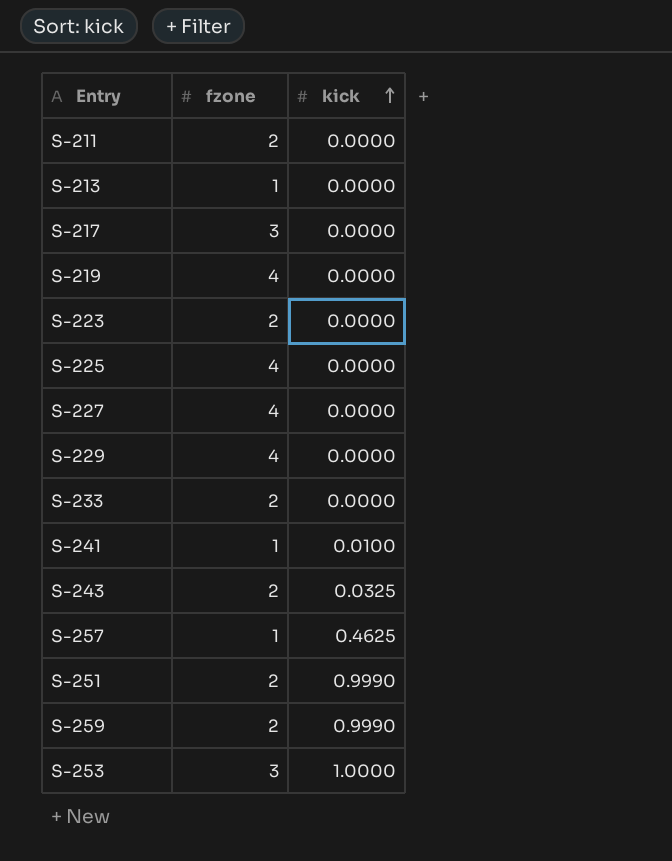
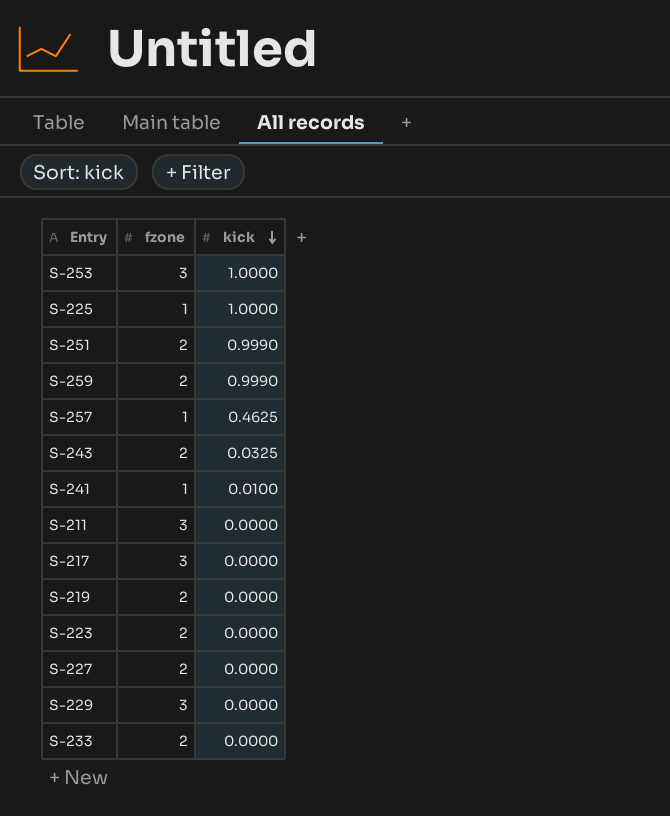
row order: kick ascending -> kick descending
row S-213: 1 | 0.0000 -> none
S-225 | fzone: 4 -> 1
S-225 | kick: 0.0000 -> 1.0000
S-211 | fzone: 2 -> 3
S-219 | fzone: 4 -> 2
S-227 | fzone: 4 -> 2
S-229 | fzone: 4 -> 3

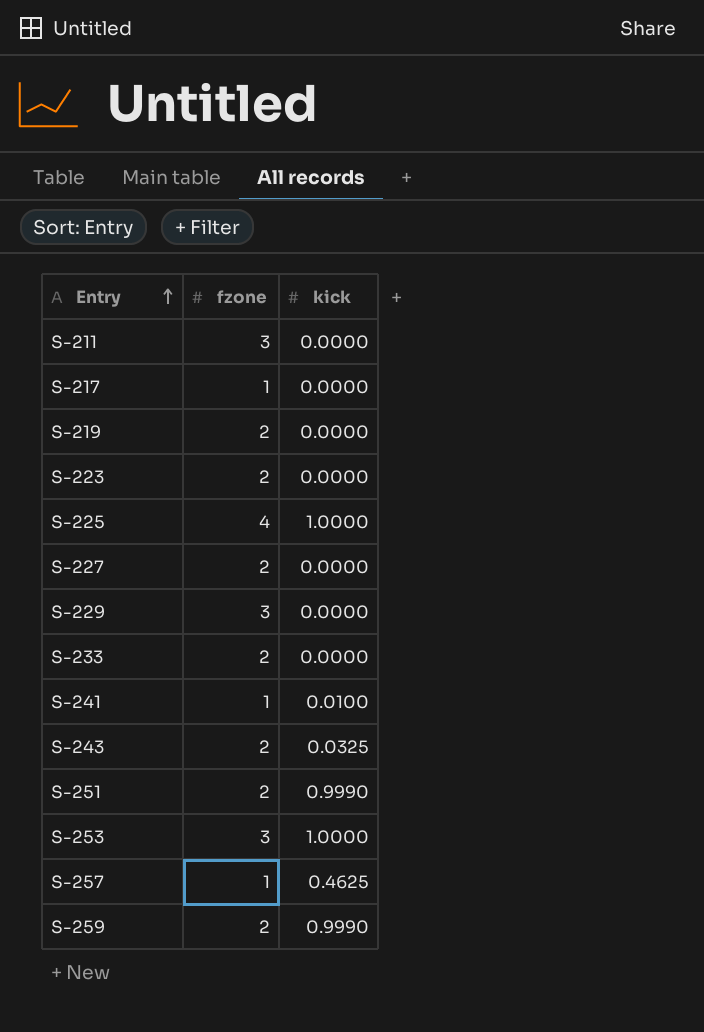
row order: kick descending -> Entry ascending
S-217 | fzone: 3 -> 1
S-225 | fzone: 1 -> 4

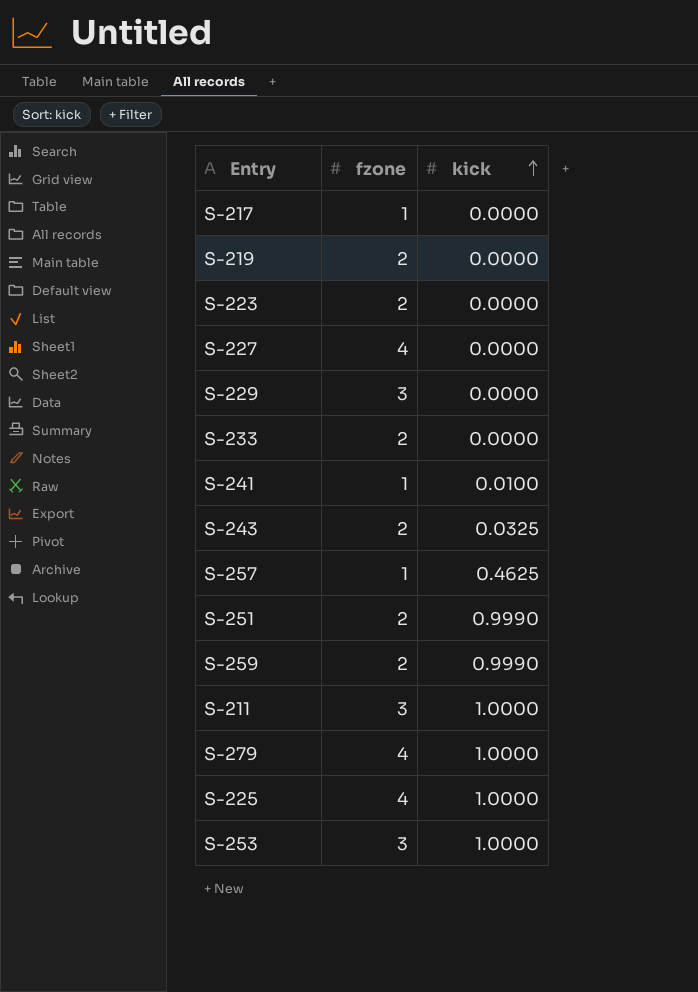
row order: Entry ascending -> kick ascending
S-227 | fzone: 2 -> 4
S-211 | kick: 0.0000 -> 1.0000
row S-279: none -> 4 | 1.0000

